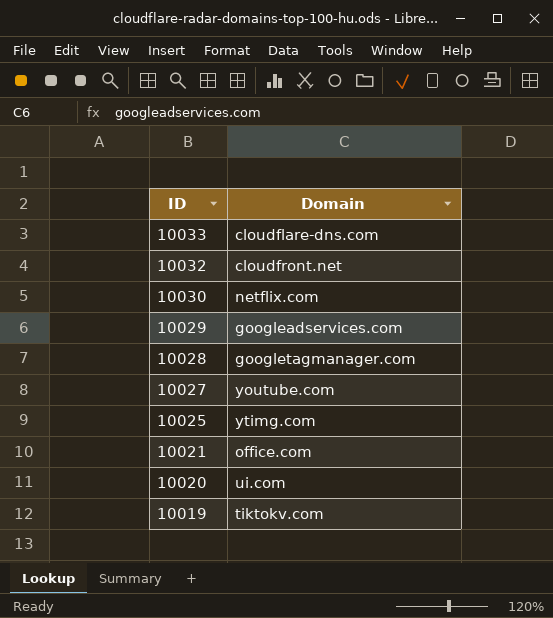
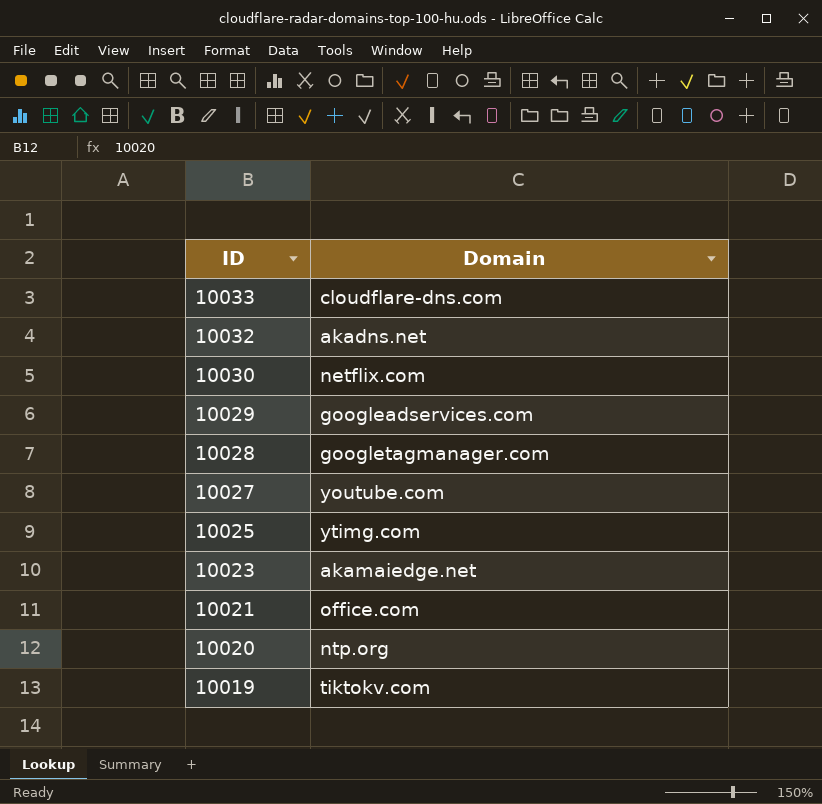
10032 | Domain: cloudfront.net -> akadns.net
row 10023: none -> akamaiedge.net
10020 | Domain: ui.com -> ntp.org

